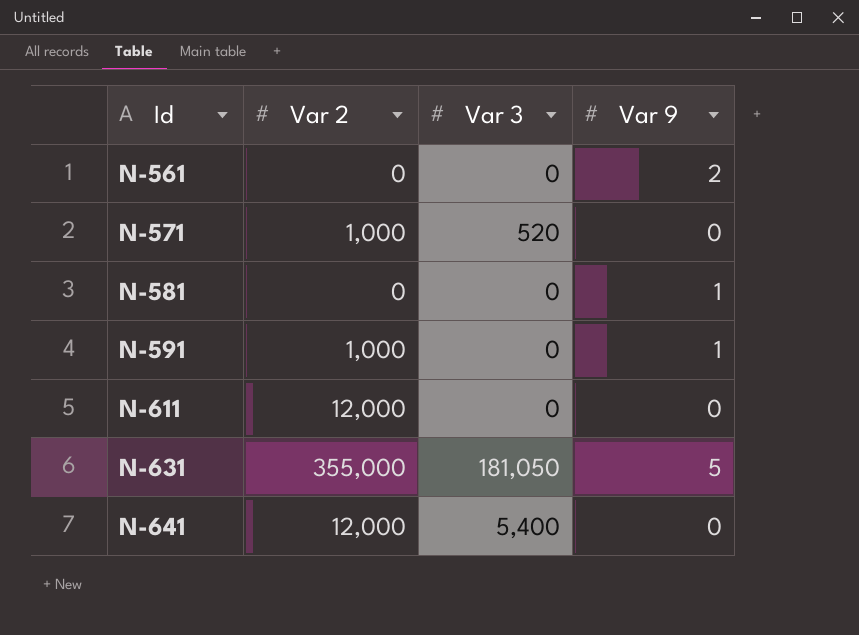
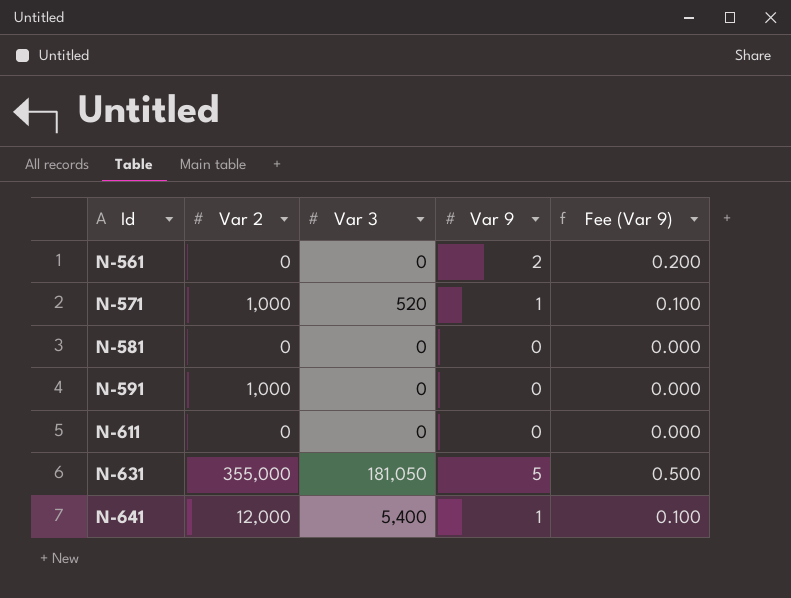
column Fee (Var 9) | formula: none -> [Var 9] * 0.1
N-571 | Var 9: 0 -> 1
N-581 | Var 9: 1 -> 0
N-591 | Var 9: 1 -> 0
N-611 | Var 2: 12,000 -> 0
N-641 | Var 9: 0 -> 1

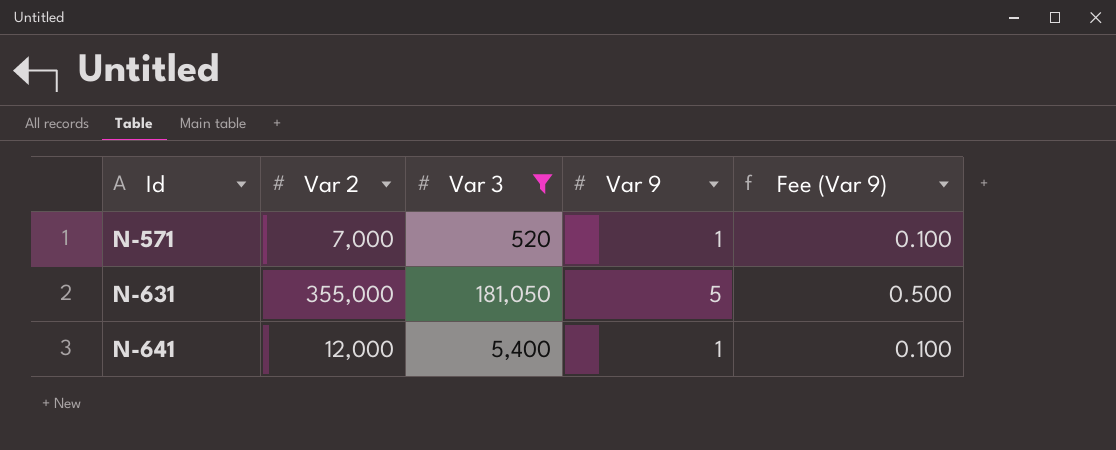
filter: none -> Var 3 != 0
N-571 | Var 2: 1,000 -> 7,000

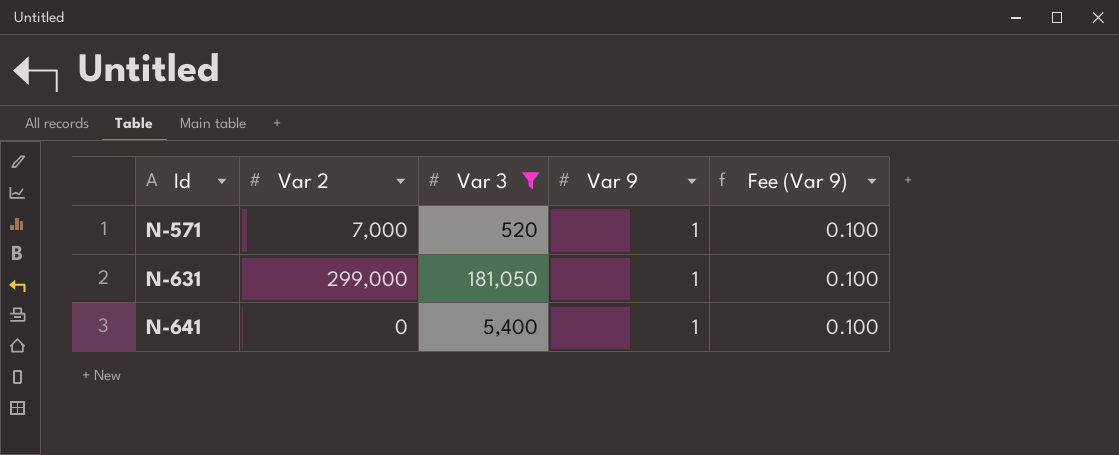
N-631 | Var 2: 355,000 -> 299,000
N-631 | Var 9: 5 -> 1
N-631 | Fee (Var 9): 0.500 -> 0.100
N-641 | Var 2: 12,000 -> 0

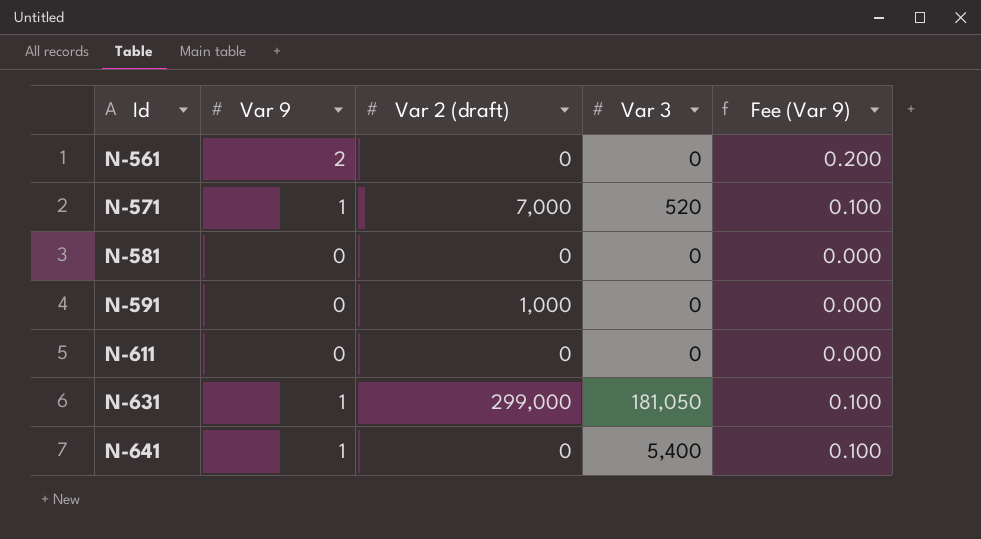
filter: Var 3 != 0 -> none
column Var 9 | position: 4 -> 2
column name: Var 2 -> Var 2 (draft)

